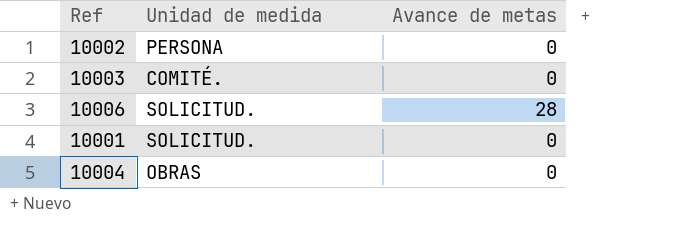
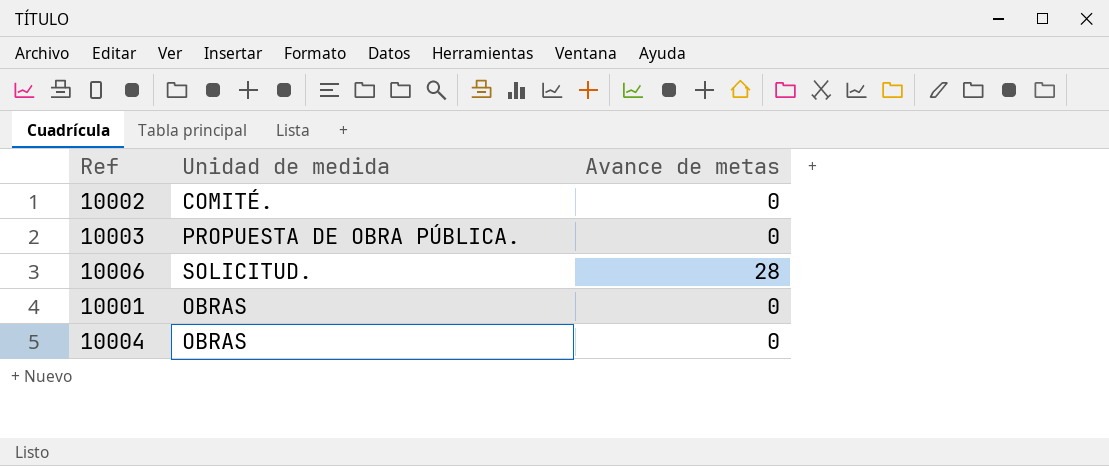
10002 | Unidad de medida: PERSONA -> COMITÉ.
10003 | Unidad de medida: COMITÉ. -> PROPUESTA DE OBRA PÚBLICA.
10001 | Unidad de medida: SOLICITUD. -> OBRAS

